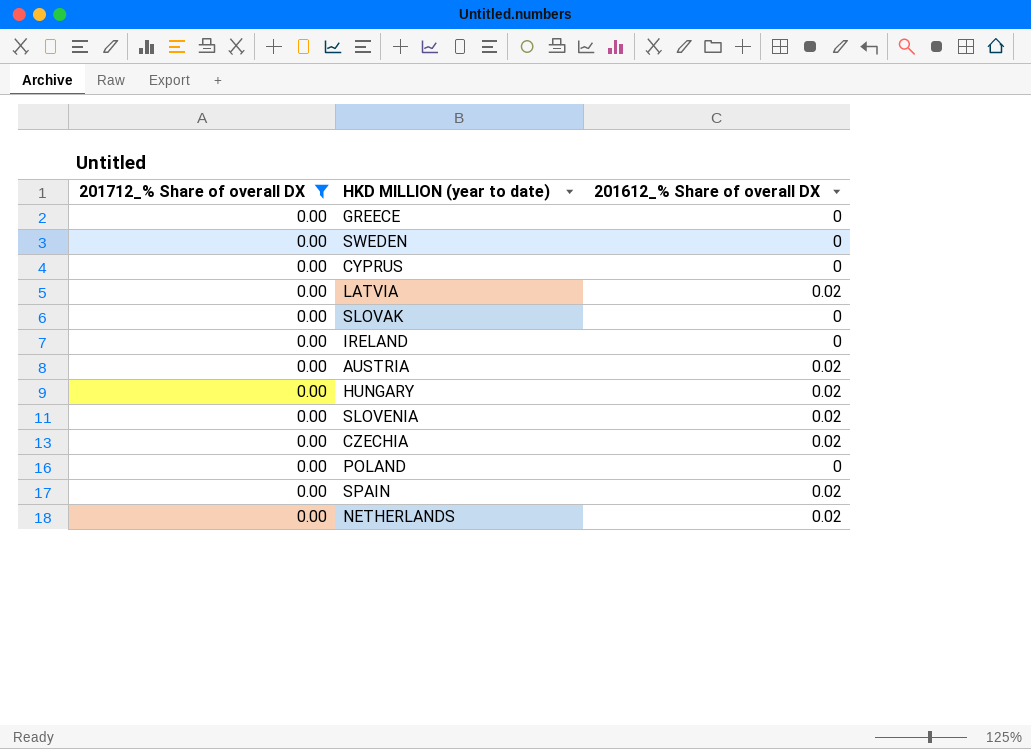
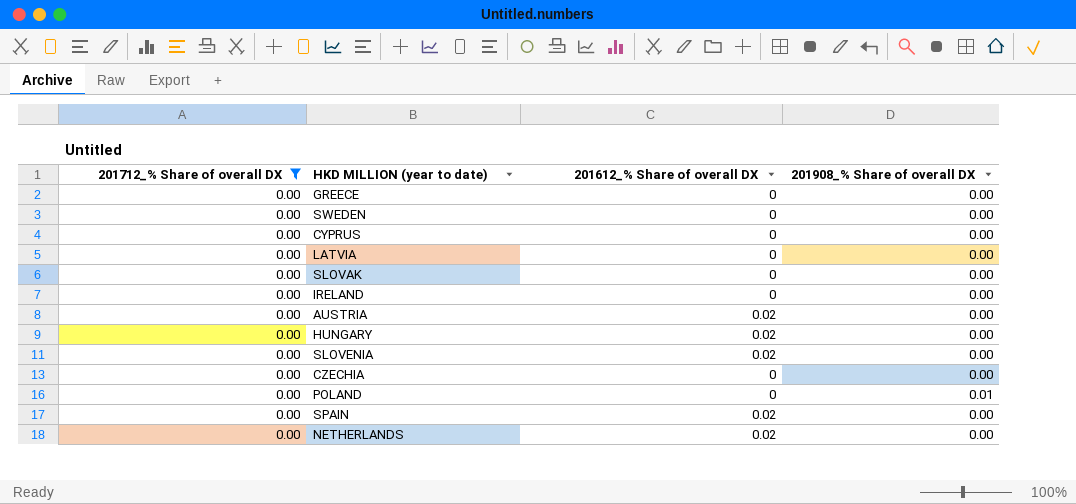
column 201908_% Share of overall DX | position: none -> 4
LATVIA | 201612_% Share of overall DX: 0.02 -> 0
CZECHIA | 201612_% Share of overall DX: 0.02 -> 0

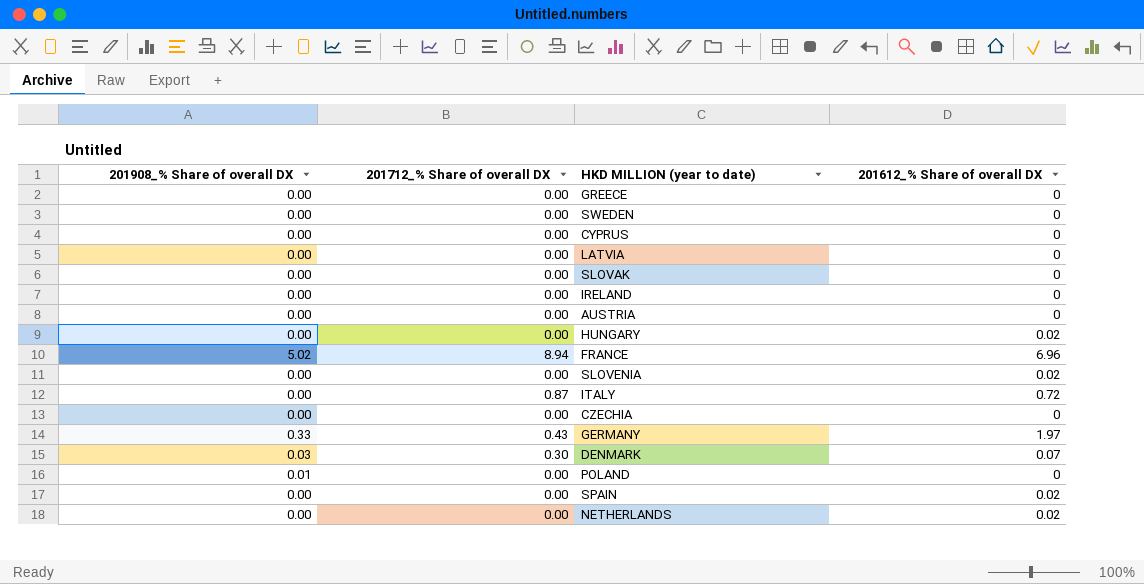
filter: 201712_% Share of overall DX = 0.00 -> none
column 201908_% Share of overall DX | position: 4 -> 1
AUSTRIA | 201612_% Share of overall DX: 0.02 -> 0

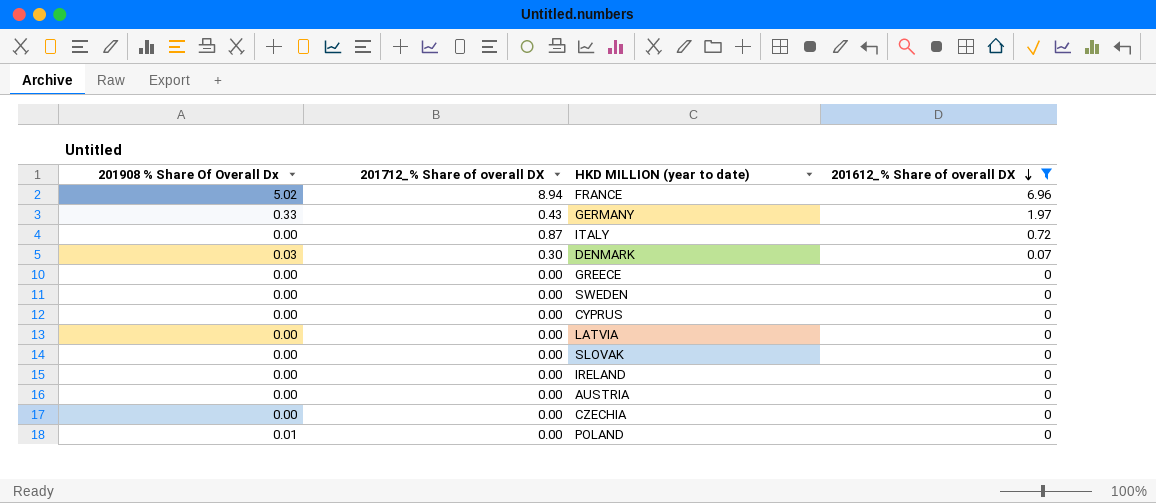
filter: none -> 201612_% Share of overall DX != 0.02
row order: none -> 201612_% Share of overall DX descending
column name: 201908_% Share of overall DX -> 201908 % Share Of Overall Dx

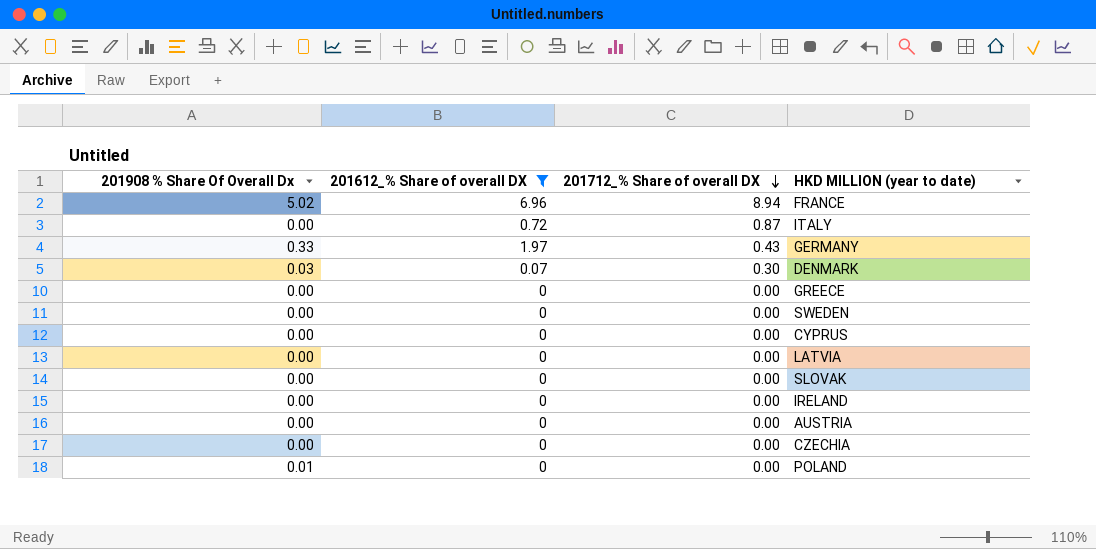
row order: 201612_% Share of overall DX descending -> 201712_% Share of overall DX descending
column 201612_% Share of overall DX | position: 4 -> 2

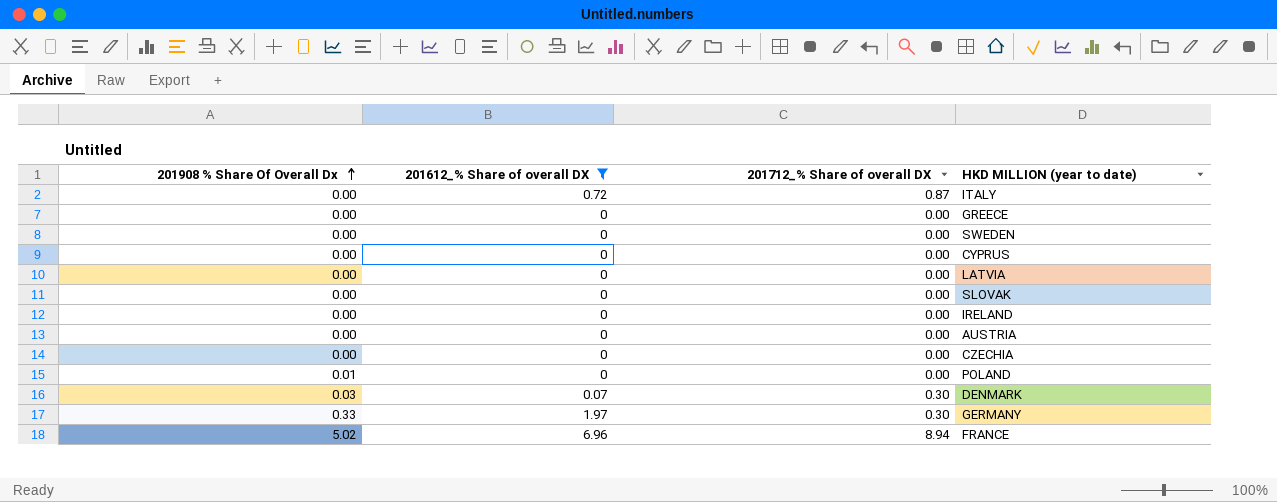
row order: 201712_% Share of overall DX descending -> 201908 % Share Of Overall Dx ascending
GERMANY | 201712_% Share of overall DX: 0.43 -> 0.30

